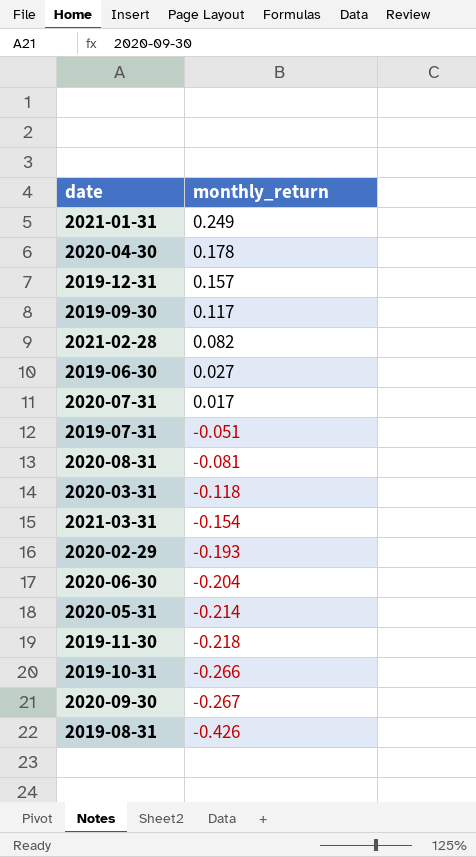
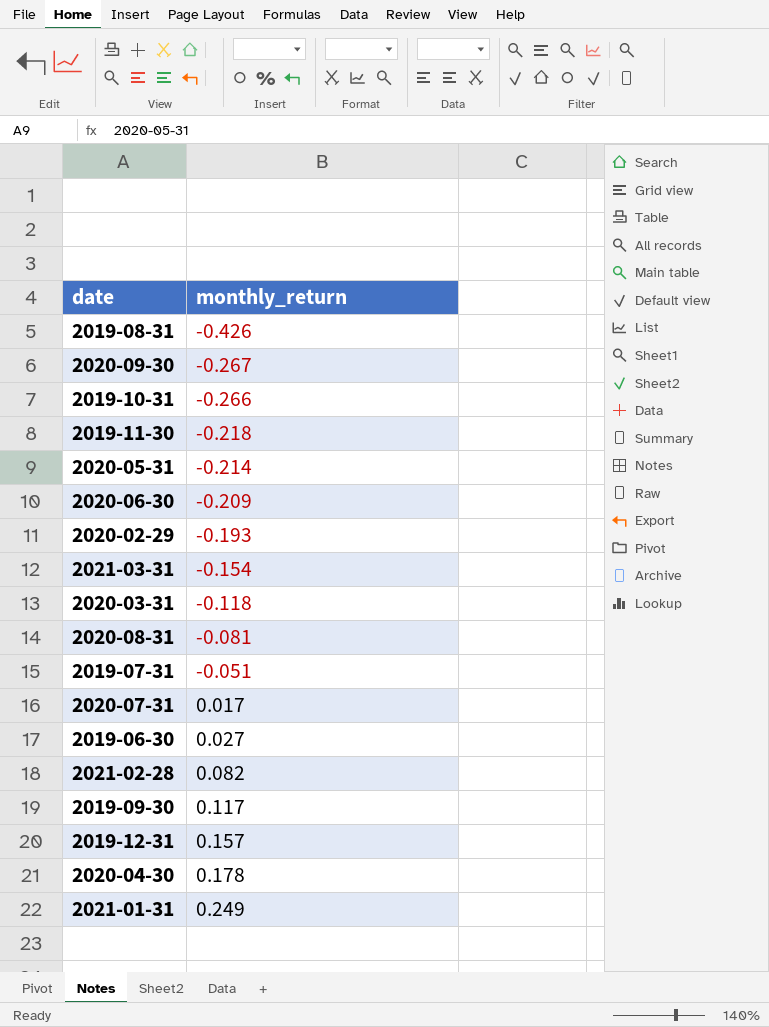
row order: monthly_return descending -> monthly_return ascending
2020-06-30 | monthly_return: -0.204 -> -0.209

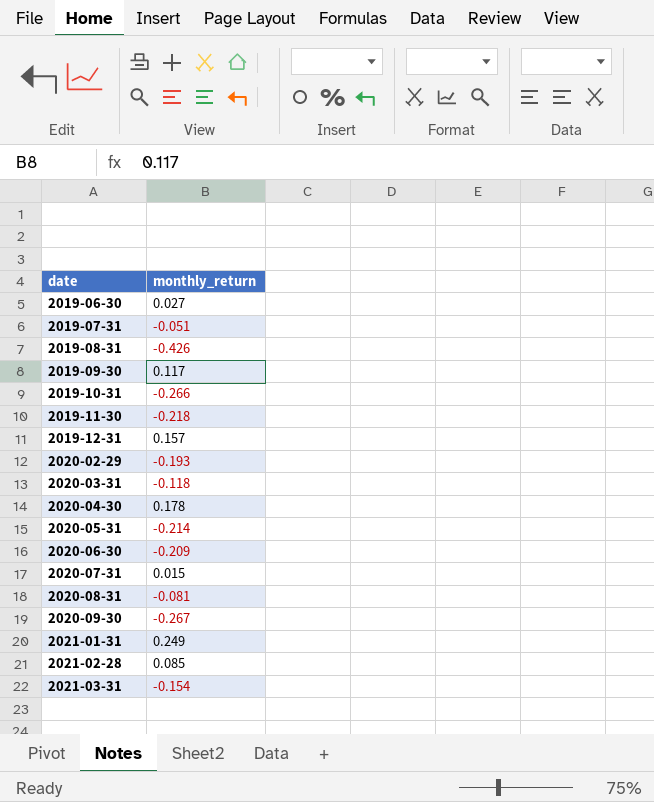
row order: monthly_return ascending -> date ascending
2020-07-31 | monthly_return: 0.017 -> 0.015
2021-02-28 | monthly_return: 0.082 -> 0.085

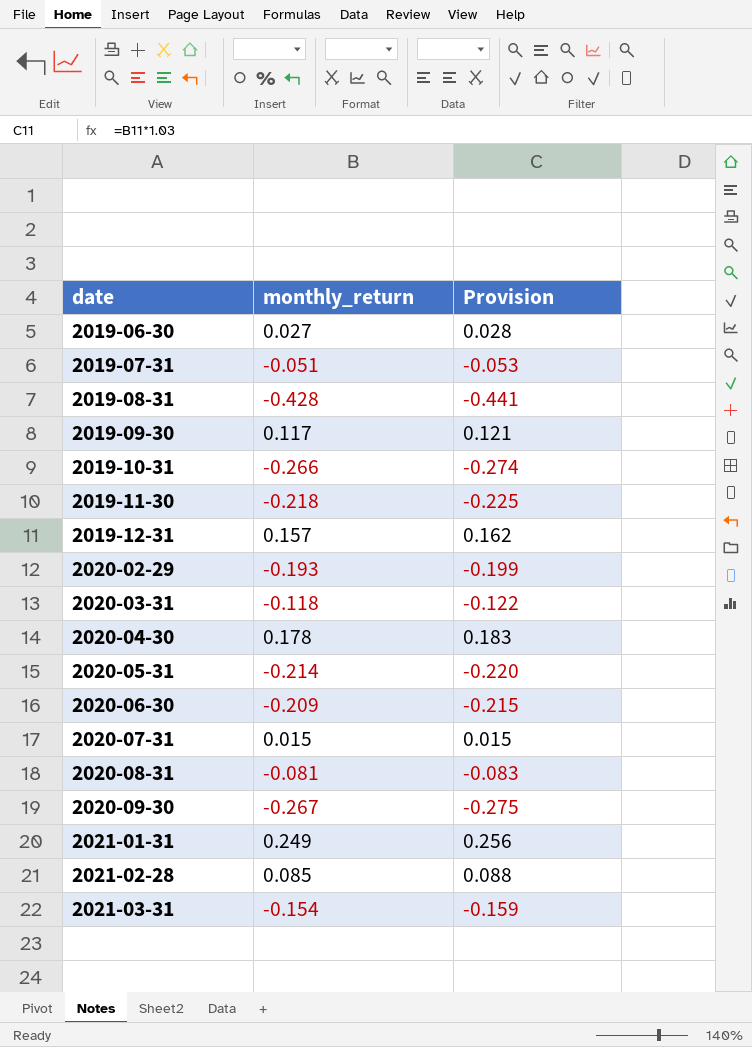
column Provision | formula: none -> [monthly_return] * 1.03
2019-08-31 | monthly_return: -0.426 -> -0.428

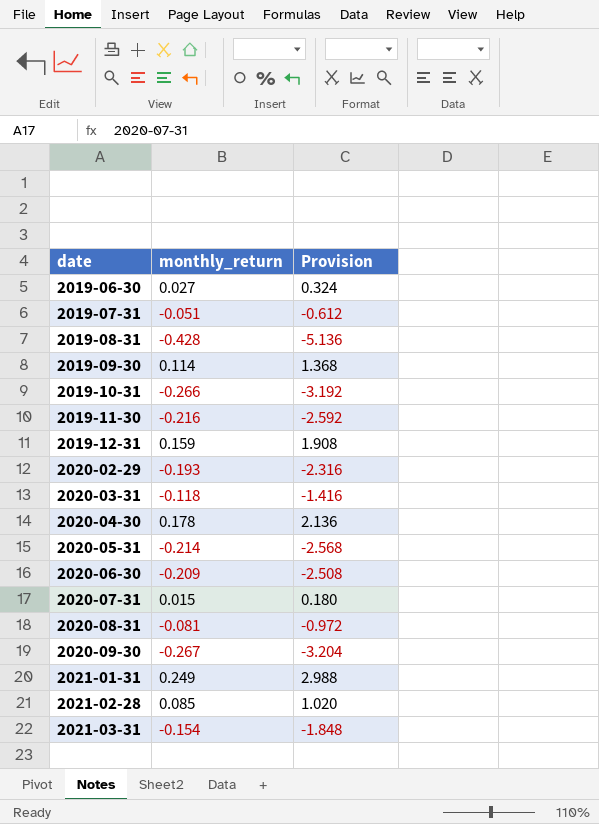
column Provision | formula: [monthly_return] * 1.03 -> [monthly_return] * 12
2019-09-30 | monthly_return: 0.117 -> 0.114
2019-11-30 | monthly_return: -0.218 -> -0.216
2019-12-31 | monthly_return: 0.157 -> 0.159

